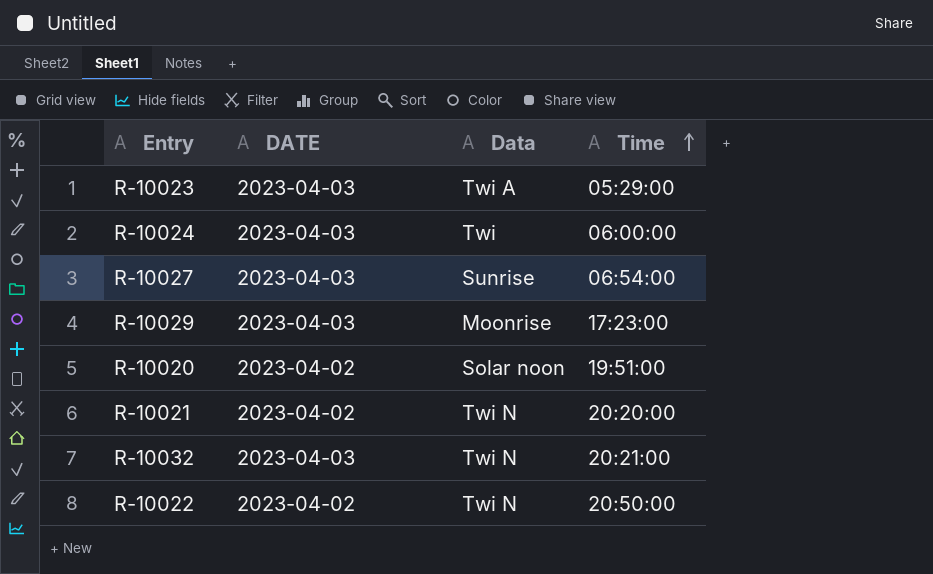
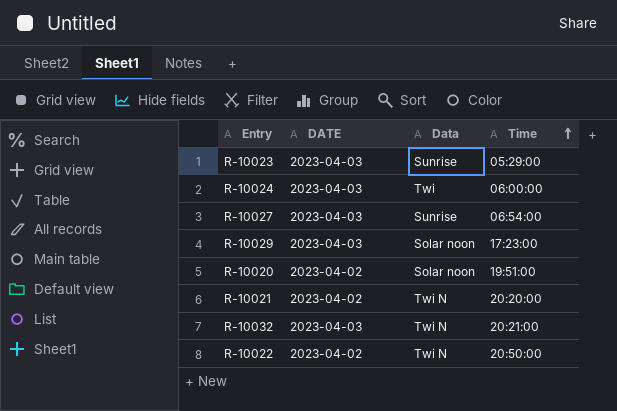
R-10023 | Data: Twi A -> Sunrise
R-10029 | Data: Moonrise -> Solar noon

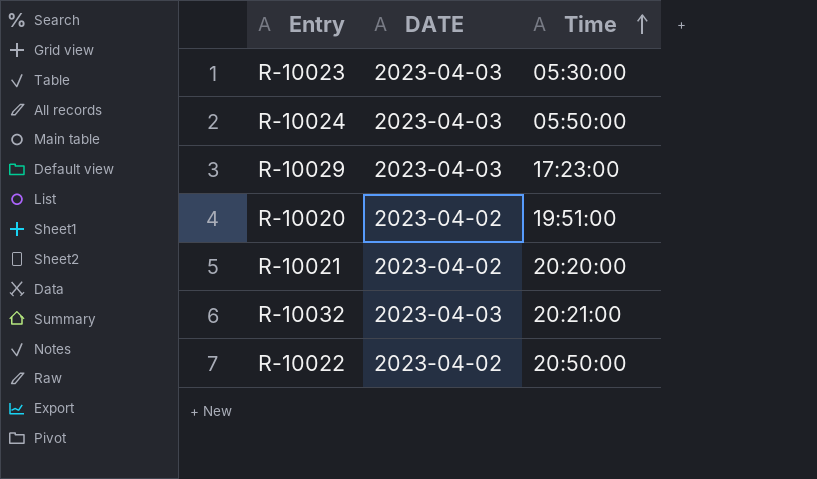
column Data | position: 3 -> none
row R-10027: 2023-04-03 | Sunrise | 06:54:00 -> none
R-10023 | Time: 05:29:00 -> 05:30:00
R-10024 | Time: 06:00:00 -> 05:50:00

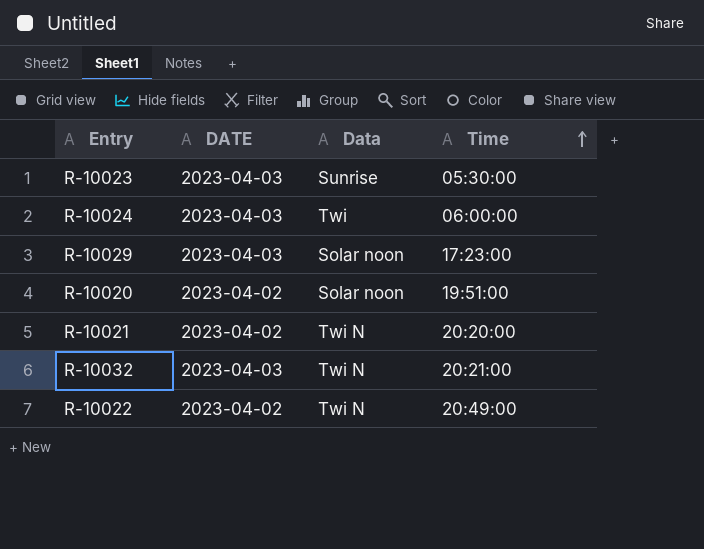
column Data | position: none -> 3
R-10024 | Time: 05:50:00 -> 06:00:00
R-10022 | Time: 20:50:00 -> 20:49:00

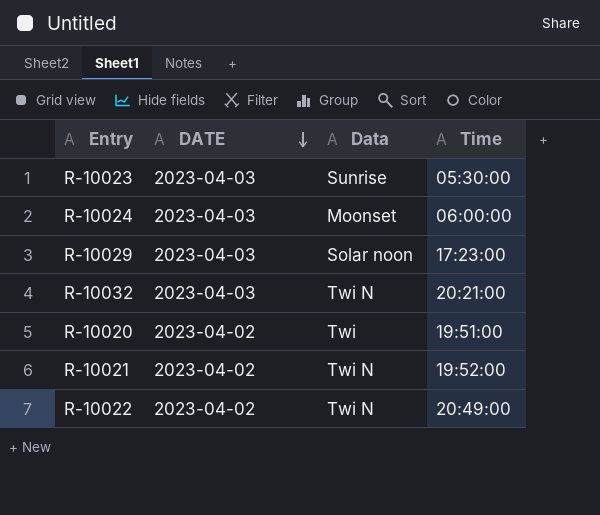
row order: Time ascending -> DATE descending
R-10024 | Data: Twi -> Moonset
R-10020 | Data: Solar noon -> Twi
R-10021 | Time: 20:20:00 -> 19:52:00

